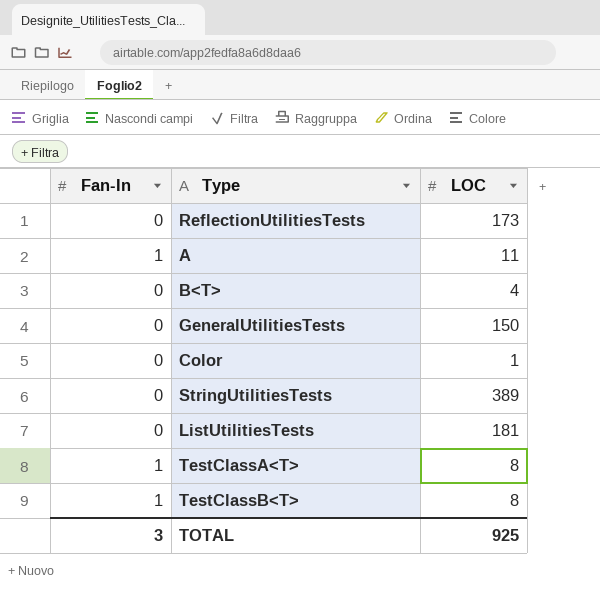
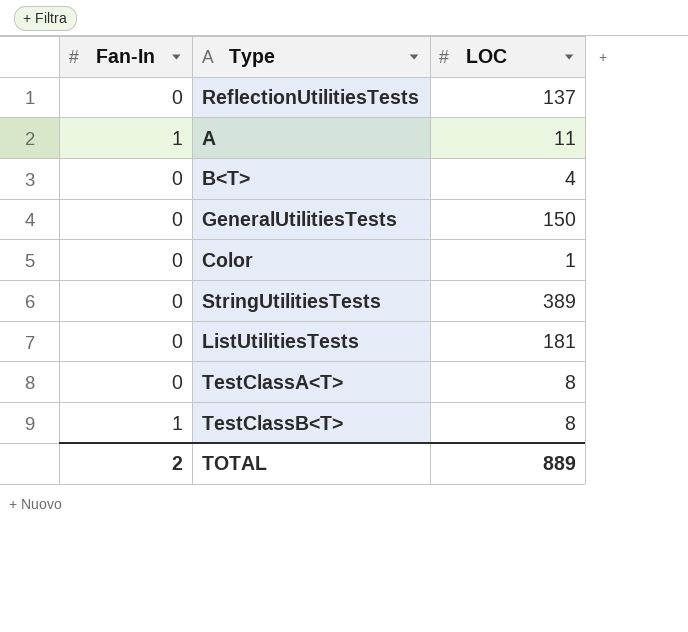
ReflectionUtilitiesTests | LOC: 173 -> 137
TestClassA<T> | Fan-In: 1 -> 0
TOTAL | Fan-In: 3 -> 2
TOTAL | LOC: 925 -> 889

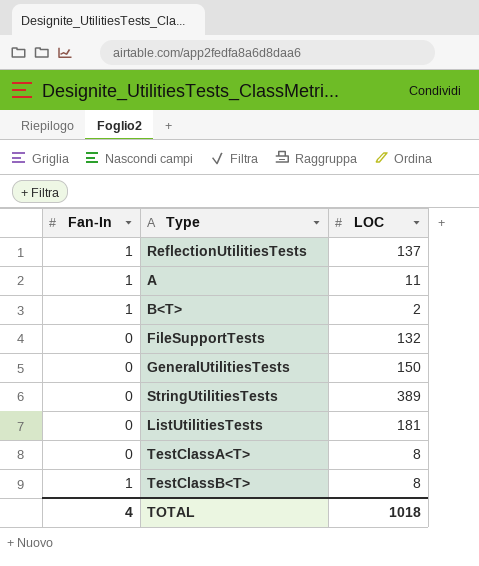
row Color: 0 | 1 -> none
ReflectionUtilitiesTests | Fan-In: 0 -> 1
B<T> | Fan-In: 0 -> 1
B<T> | LOC: 4 -> 2
row FileSupportTests: none -> 0 | 132
TOTAL | Fan-In: 2 -> 4
TOTAL | LOC: 889 -> 1018

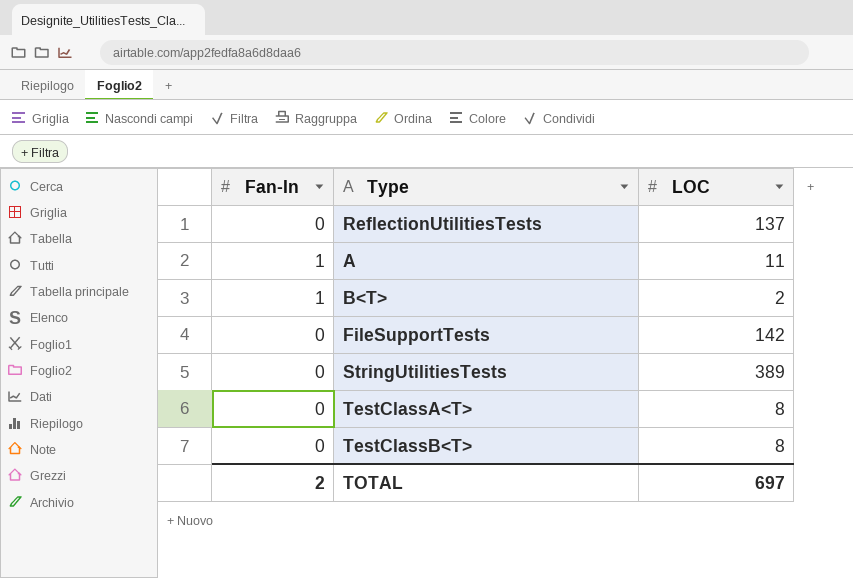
row GeneralUtilitiesTests: 0 | 150 -> none
row ListUtilitiesTests: 0 | 181 -> none
ReflectionUtilitiesTests | Fan-In: 1 -> 0
FileSupportTests | LOC: 132 -> 142
TestClassB<T> | Fan-In: 1 -> 0
TOTAL | Fan-In: 4 -> 2
TOTAL | LOC: 1018 -> 697

